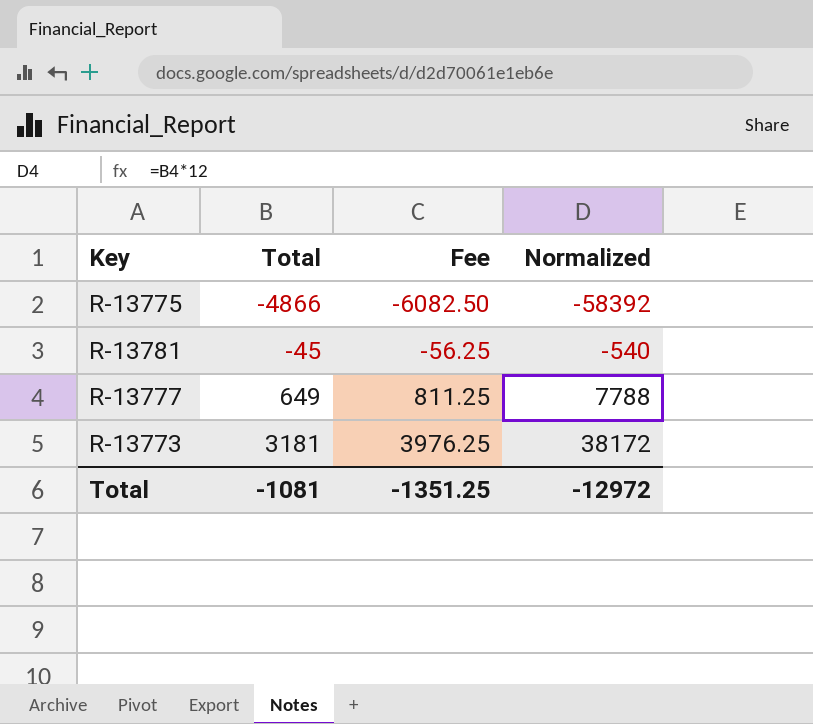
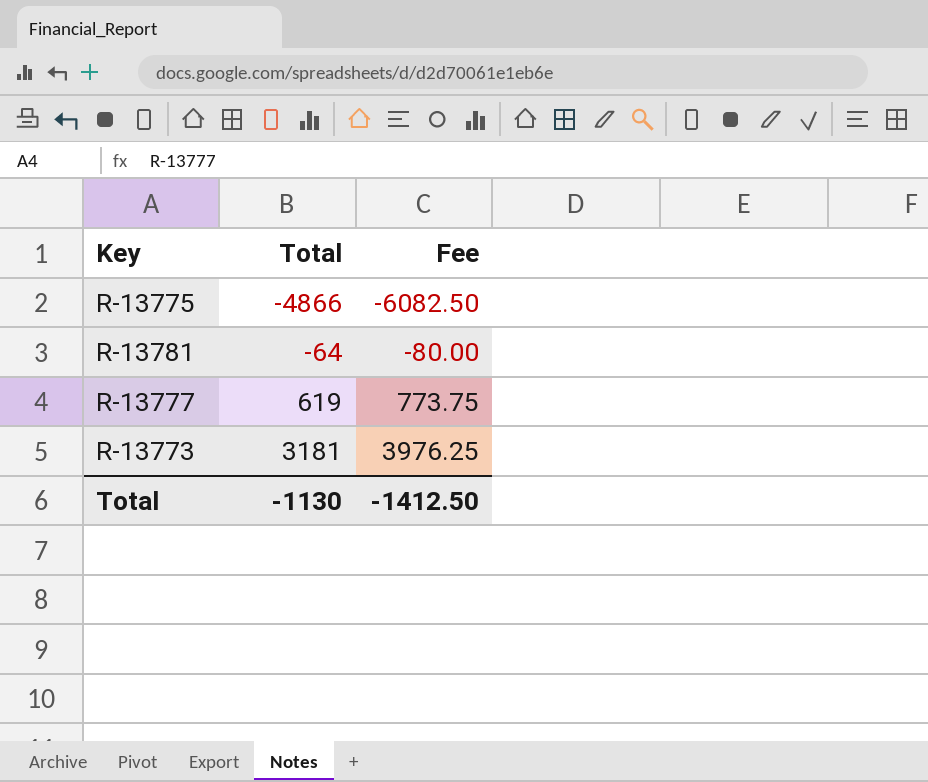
column Normalized | formula: [Total] * 12 -> none
R-13781 | Total: -45 -> -64
R-13781 | Fee: -56.25 -> -80.00
R-13777 | Total: 649 -> 619
R-13777 | Fee: 811.25 -> 773.75
Total | Total: -1081 -> -1130
Total | Fee: -1351.25 -> -1412.50

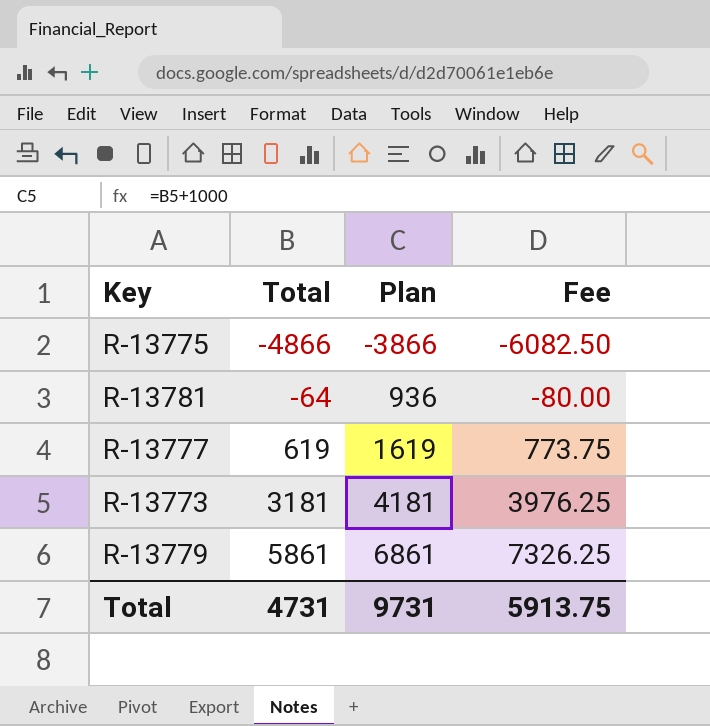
column Plan | formula: none -> [Total] + 1000
row R-13779: none -> 5861 | 6861 | 7326.25
Total | Total: -1130 -> 4731
Total | Fee: -1412.50 -> 5913.75

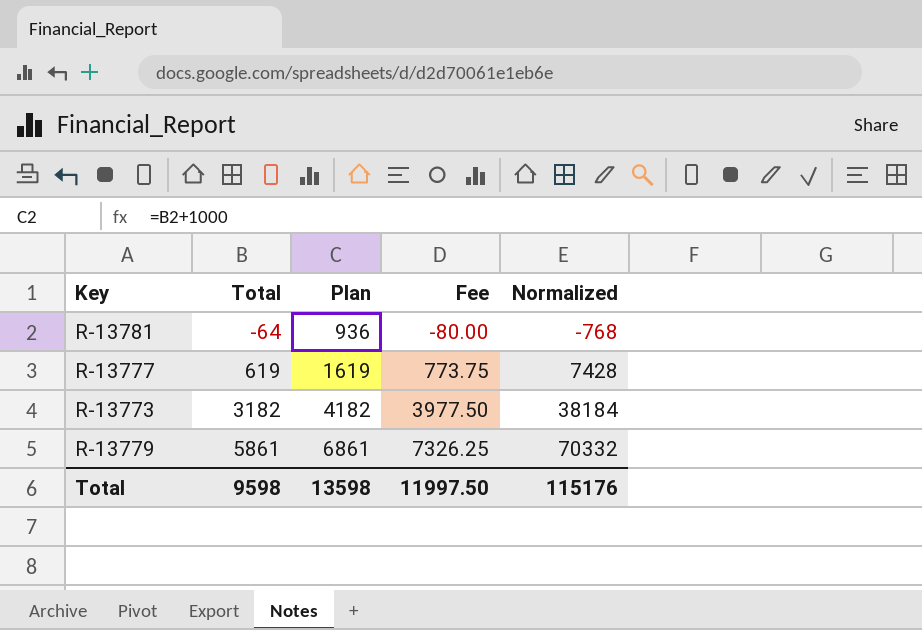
column Normalized | formula: none -> [Total] * 12
row R-13775: -4866 | -3866 | -6082.50 -> none
R-13773 | Total: 3181 -> 3182
R-13773 | Plan: 4181 -> 4182
R-13773 | Fee: 3976.25 -> 3977.50
Total | Total: 4731 -> 9598
Total | Plan: 9731 -> 13598
Total | Fee: 5913.75 -> 11997.50

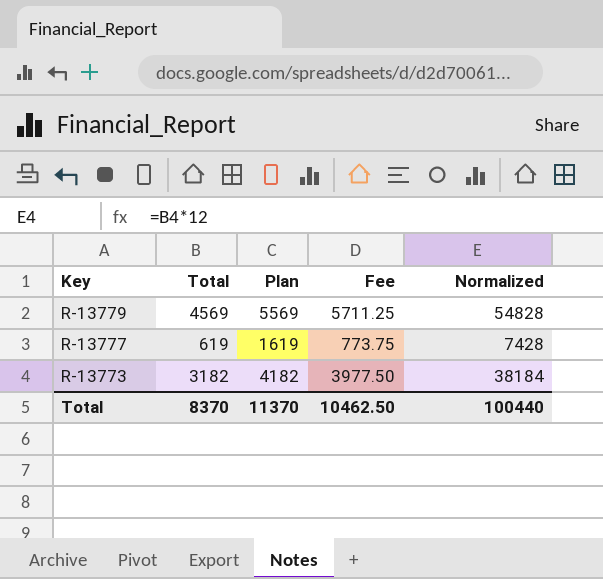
row order: Total ascending -> Key descending
row R-13781: -64 | 936 | -80.00 | -768 -> none
R-13779 | Total: 5861 -> 4569
R-13779 | Plan: 6861 -> 5569
R-13779 | Fee: 7326.25 -> 5711.25
R-13779 | Normalized: 70332 -> 54828
Total | Total: 9598 -> 8370
Total | Plan: 13598 -> 11370
Total | Fee: 11997.50 -> 10462.50
Total | Normalized: 115176 -> 100440

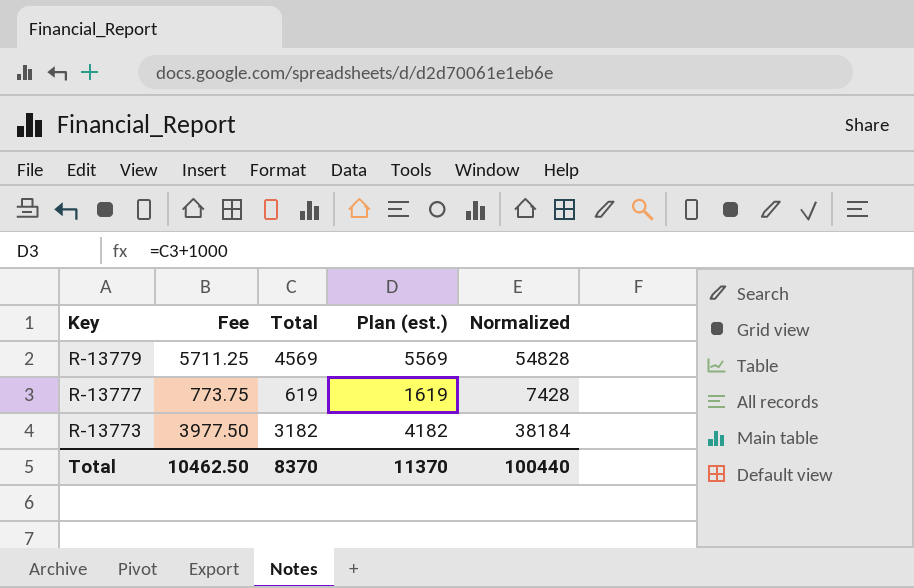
column Fee | position: 4 -> 2
column name: Plan -> Plan (est.)

